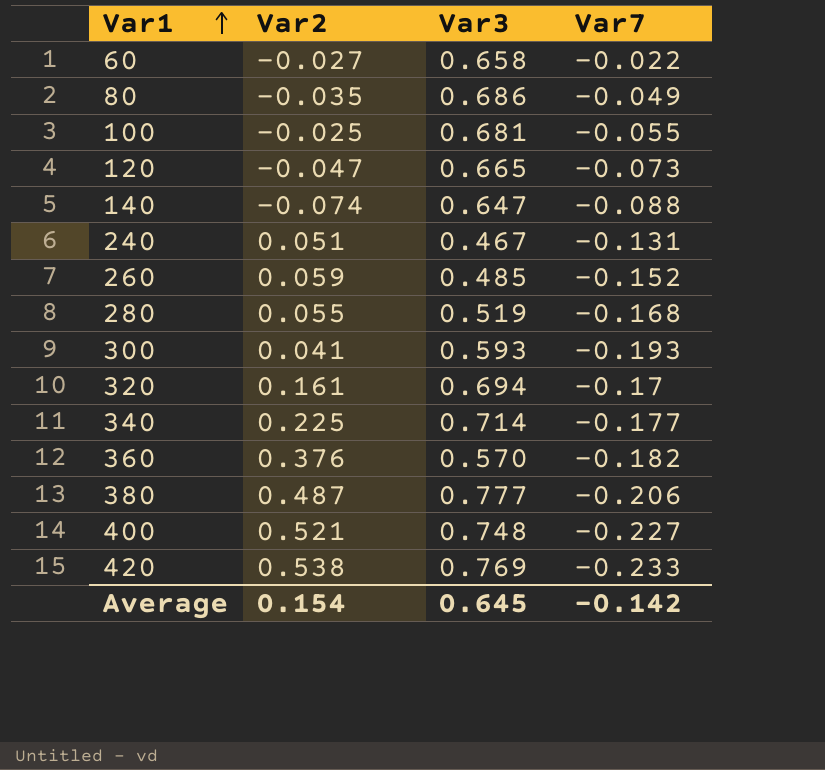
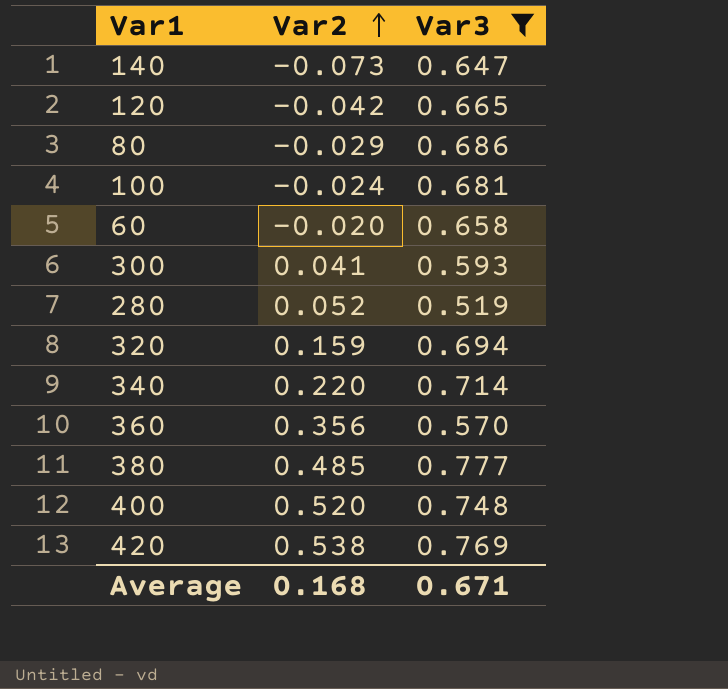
filter: none -> Var3 >= 0.519
row order: Var1 ascending -> Var2 ascending
column Var7 | position: 4 -> none
140 | Var2: -0.074 -> -0.073
120 | Var2: -0.047 -> -0.042
80 | Var2: -0.035 -> -0.029
100 | Var2: -0.025 -> -0.024
60 | Var2: -0.027 -> -0.020
280 | Var2: 0.055 -> 0.052
320 | Var2: 0.161 -> 0.159
340 | Var2: 0.225 -> 0.220
360 | Var2: 0.376 -> 0.356
380 | Var2: 0.487 -> 0.485
400 | Var2: 0.521 -> 0.520
Average | Var2: 0.154 -> 0.168
Average | Var3: 0.645 -> 0.671

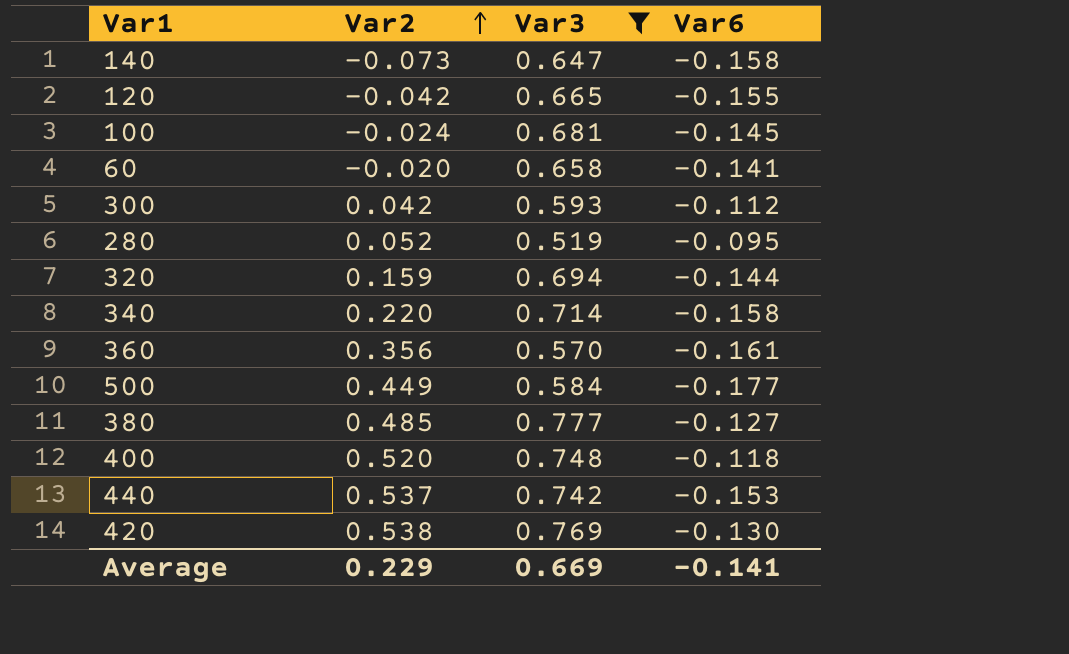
column Var6 | position: none -> 4
row 80: -0.029 | 0.686 -> none
300 | Var2: 0.041 -> 0.042
row 500: none -> 0.449 | 0.584 | -0.177
row 440: none -> 0.537 | 0.742 | -0.153
Average | Var2: 0.168 -> 0.229
Average | Var3: 0.671 -> 0.669

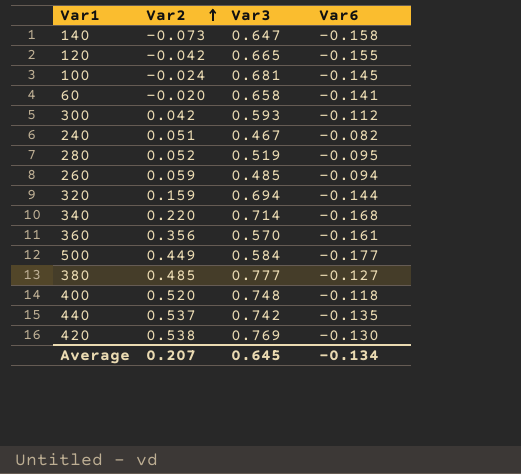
filter: Var3 >= 0.519 -> none
340 | Var6: -0.158 -> -0.168
440 | Var6: -0.153 -> -0.135
Average | Var2: 0.229 -> 0.207
Average | Var3: 0.669 -> 0.645
Average | Var6: -0.141 -> -0.134

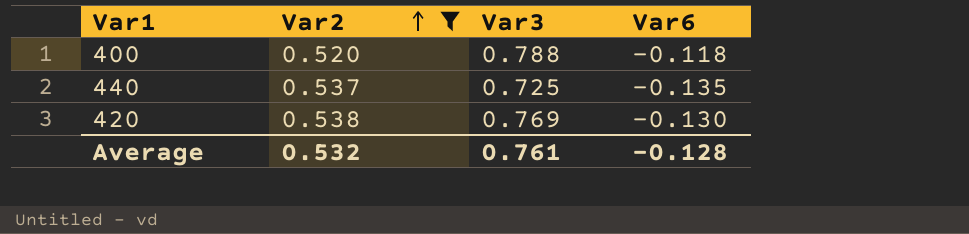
filter: none -> Var2 >= 0.520
400 | Var3: 0.748 -> 0.788
440 | Var3: 0.742 -> 0.725
Average | Var2: 0.207 -> 0.532
Average | Var3: 0.645 -> 0.761
Average | Var6: -0.134 -> -0.128

